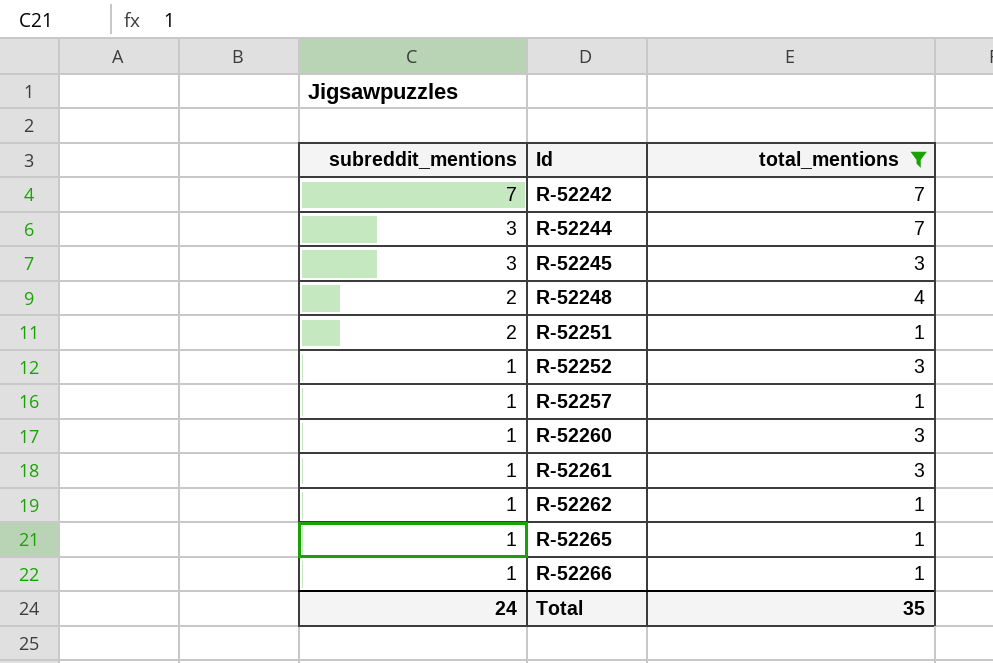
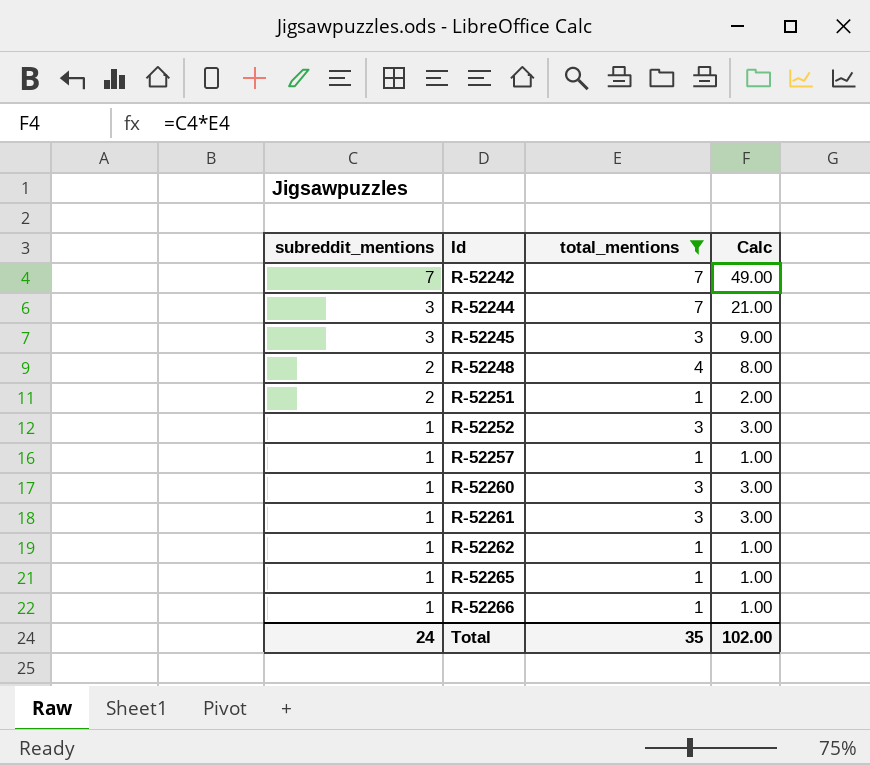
column Calc | formula: none -> [subreddit_mentions] * [total_mentions]

